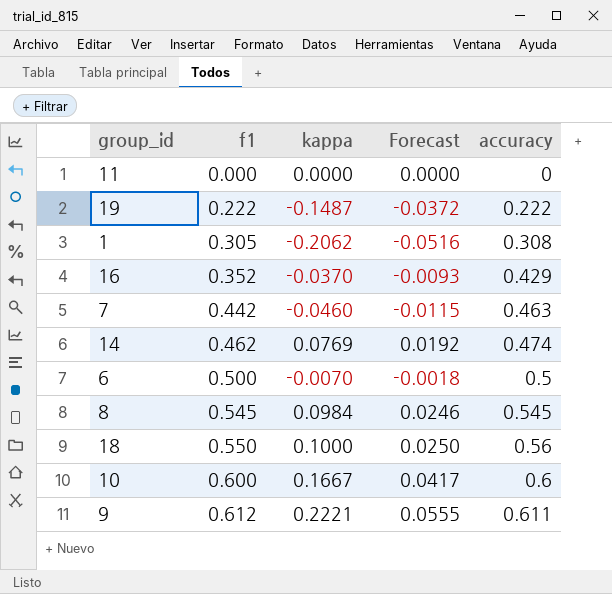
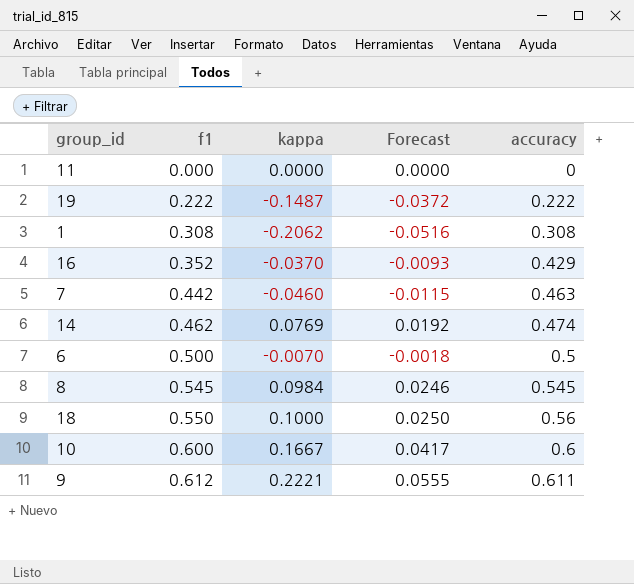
1 | f1: 0.305 -> 0.308

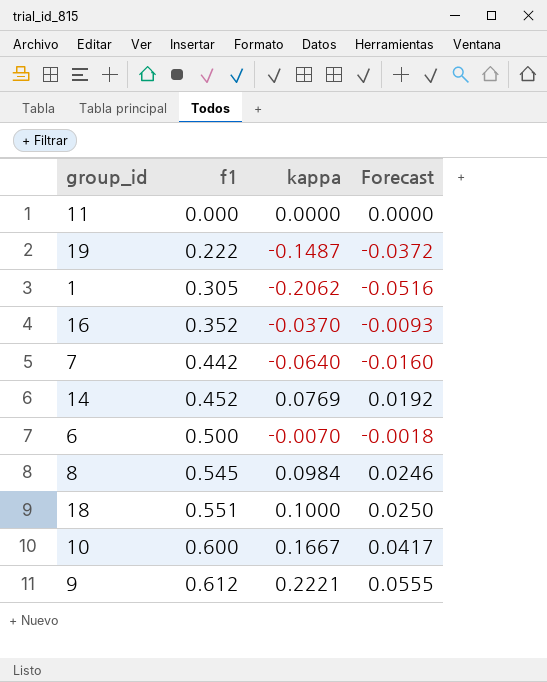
column accuracy | position: 5 -> none
1 | f1: 0.308 -> 0.305
7 | kappa: -0.0460 -> -0.0640
7 | Forecast: -0.0115 -> -0.0160
14 | f1: 0.462 -> 0.452
18 | f1: 0.550 -> 0.551

